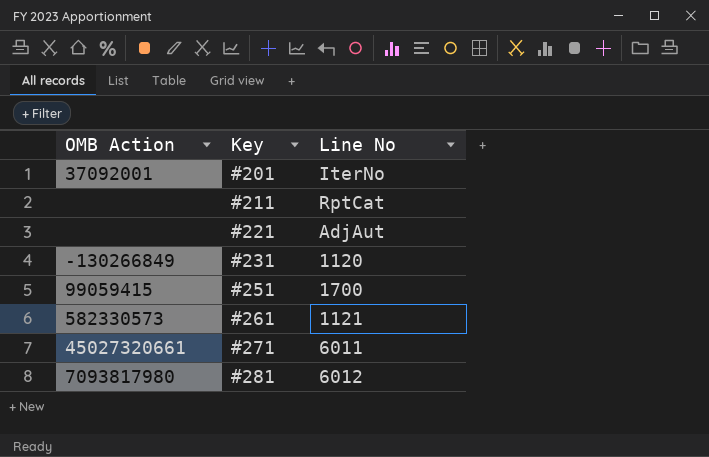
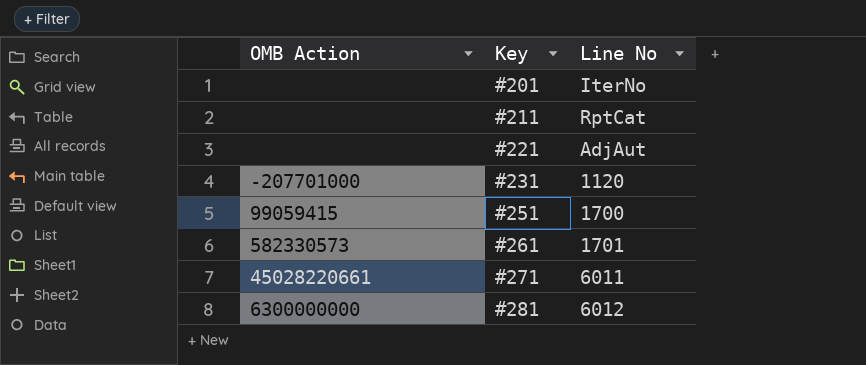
#201 | OMB Action: 37092001 -> none
#231 | OMB Action: -130266849 -> -207701000
#261 | Line No: 1121 -> 1701
#271 | OMB Action: 45027320661 -> 45028220661
#281 | OMB Action: 7093817980 -> 6300000000

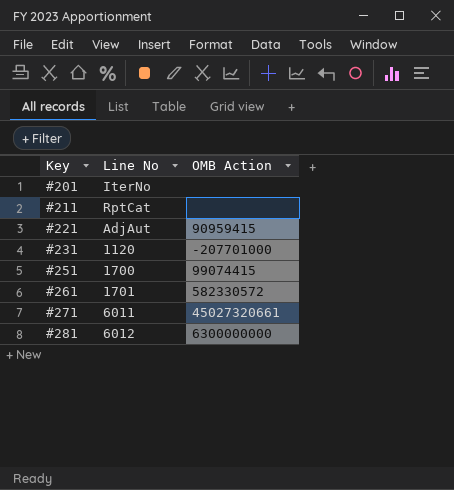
column OMB Action | position: 1 -> 3
#221 | OMB Action: none -> 90959415
#251 | OMB Action: 99059415 -> 99074415
#261 | OMB Action: 582330573 -> 582330572
#271 | OMB Action: 45028220661 -> 45027320661

